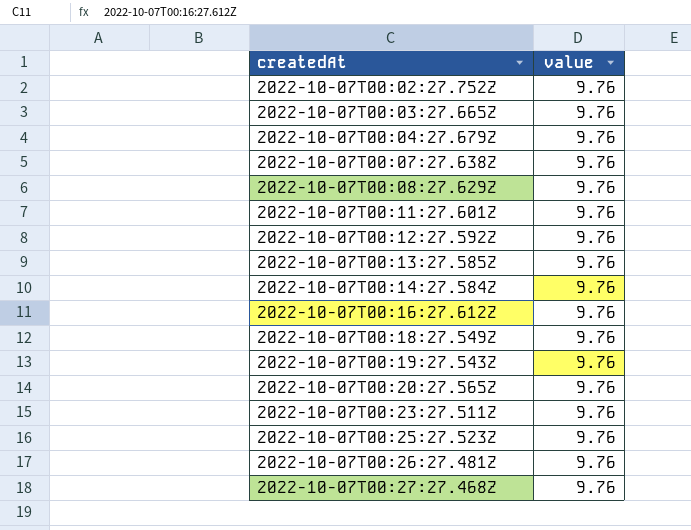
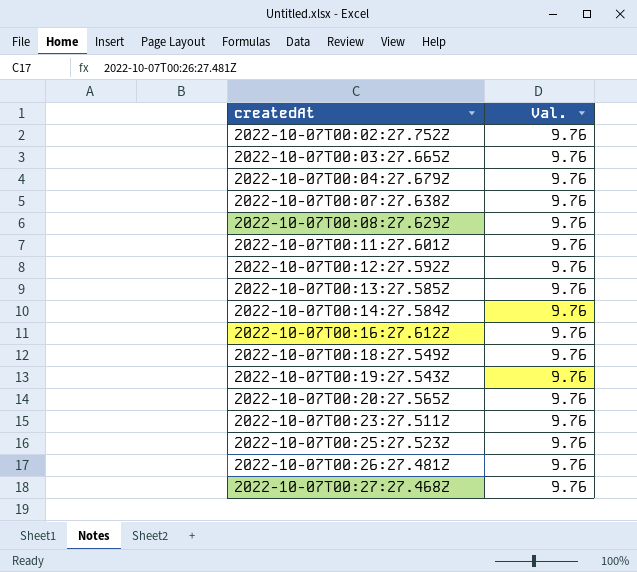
column name: value -> Val.

